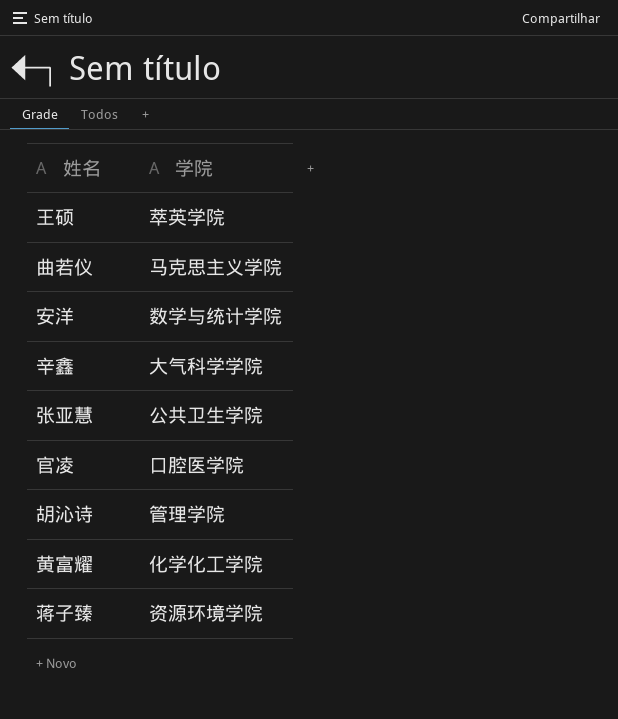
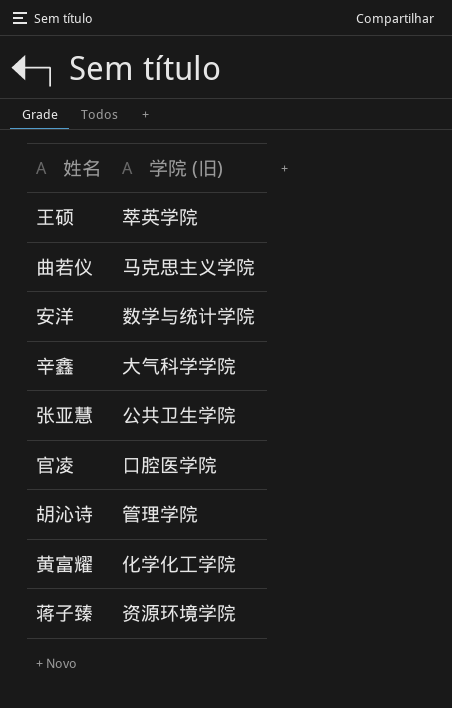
column name: 学院 -> 学院 (旧)

